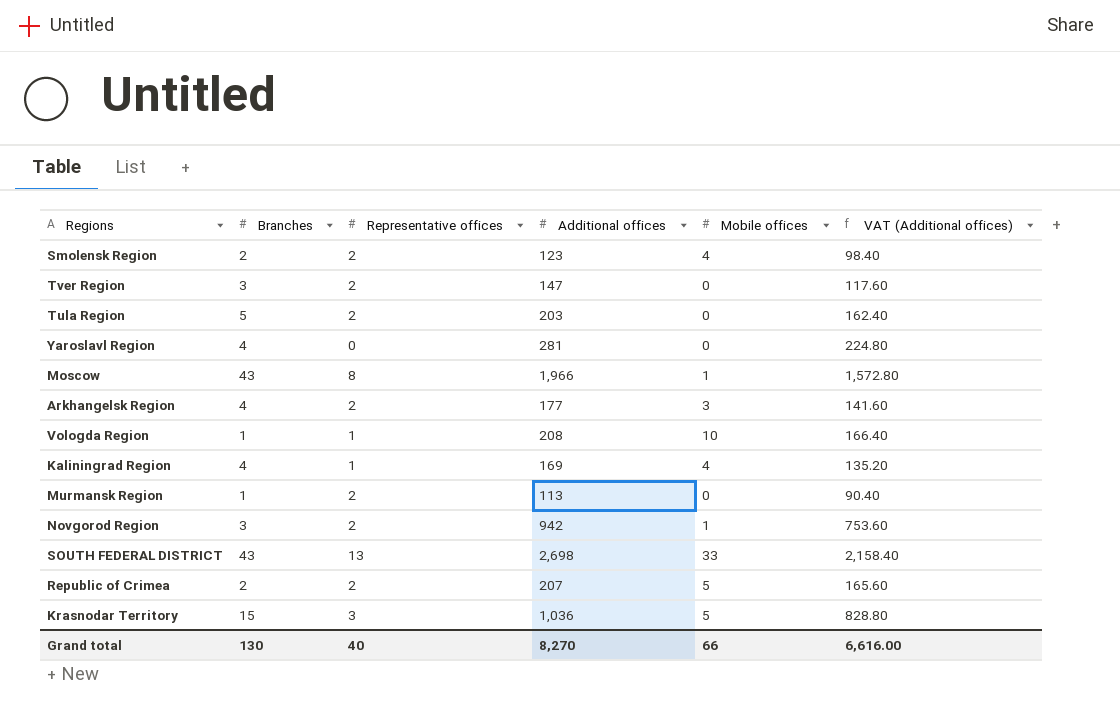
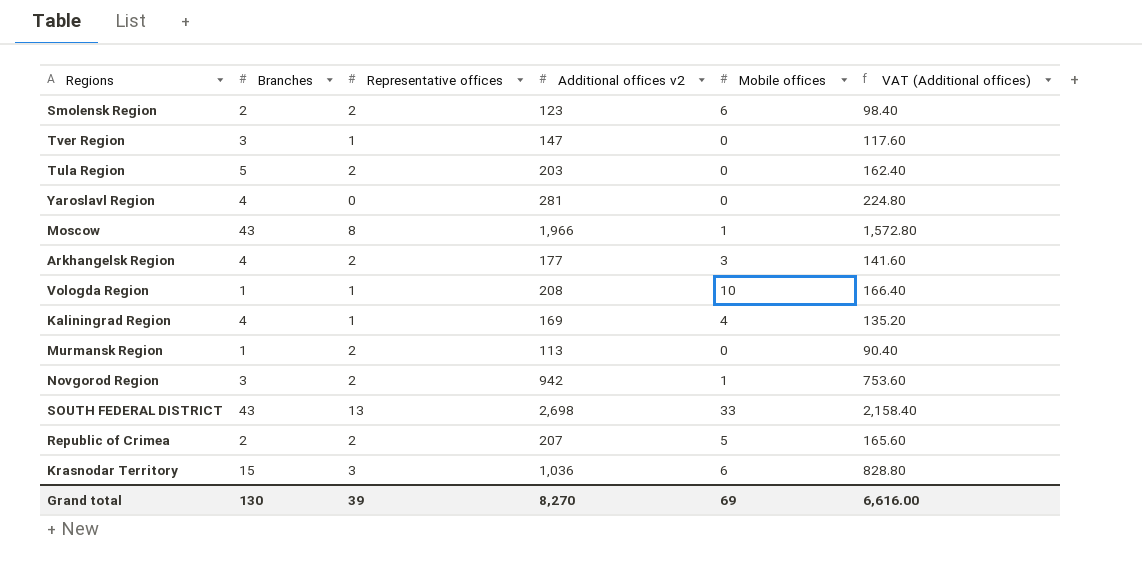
column name: Additional offices -> Additional offices v2
Smolensk Region | Mobile offices: 4 -> 6
Tver Region | Representative offices: 2 -> 1
Krasnodar Territory | Mobile offices: 5 -> 6
Grand total | Representative offices: 40 -> 39
Grand total | Mobile offices: 66 -> 69

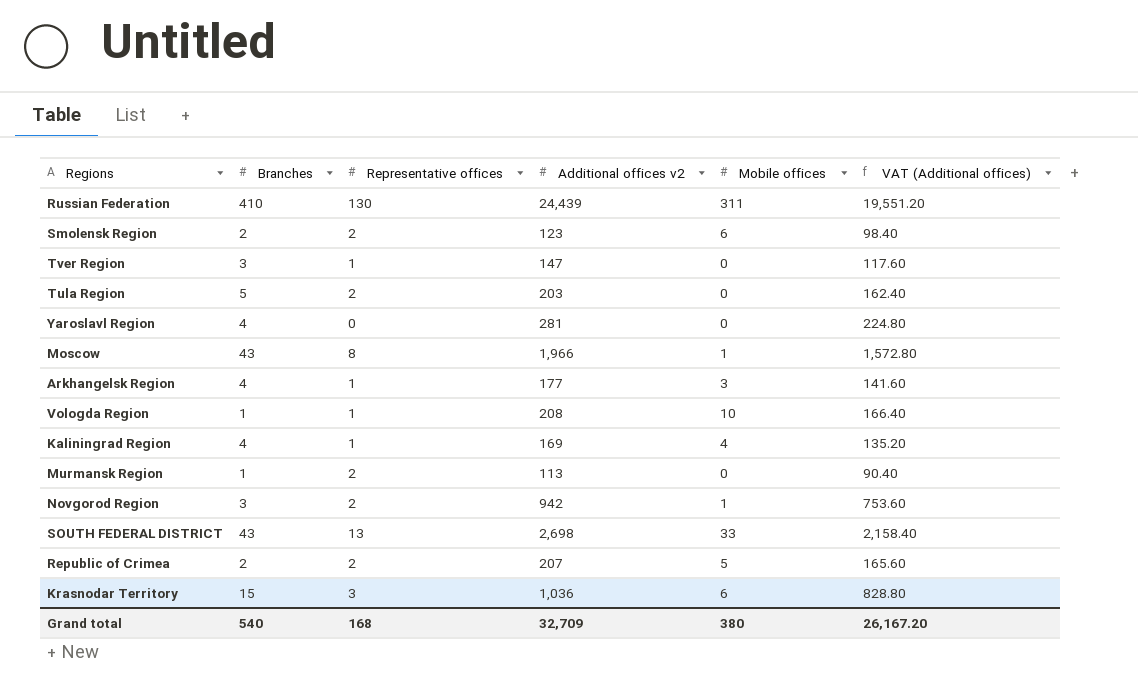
row Russian Federation: none -> 410 | 130 | 24,439 | 311 | 19,551.20
Arkhangelsk Region | Representative offices: 2 -> 1
Grand total | Branches: 130 -> 540
Grand total | Representative offices: 39 -> 168
Grand total | Additional offices v2: 8,270 -> 32,709
Grand total | Mobile offices: 69 -> 380
Grand total | VAT (Additional offices): 6,616.00 -> 26,167.20

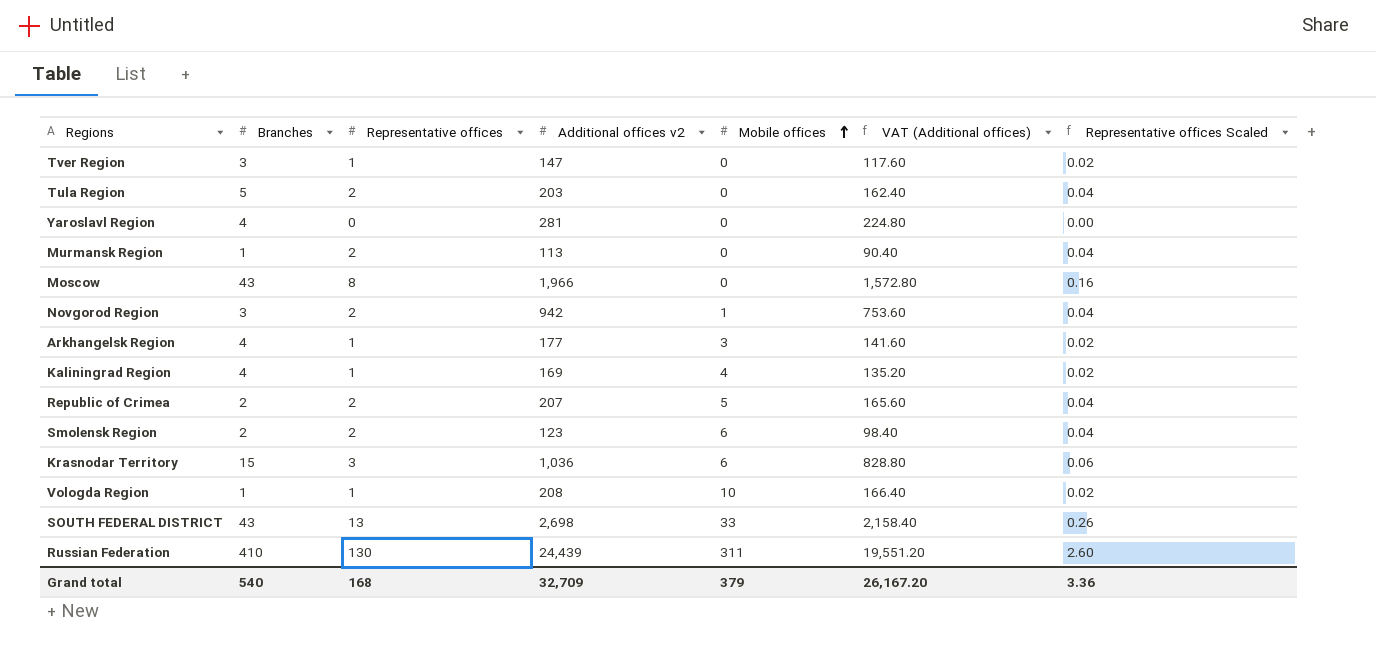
row order: none -> Mobile offices ascending
column Representative offices Scaled | formula: none -> [Representative offices] * 0.02
Moscow | Mobile offices: 1 -> 0
Grand total | Mobile offices: 380 -> 379

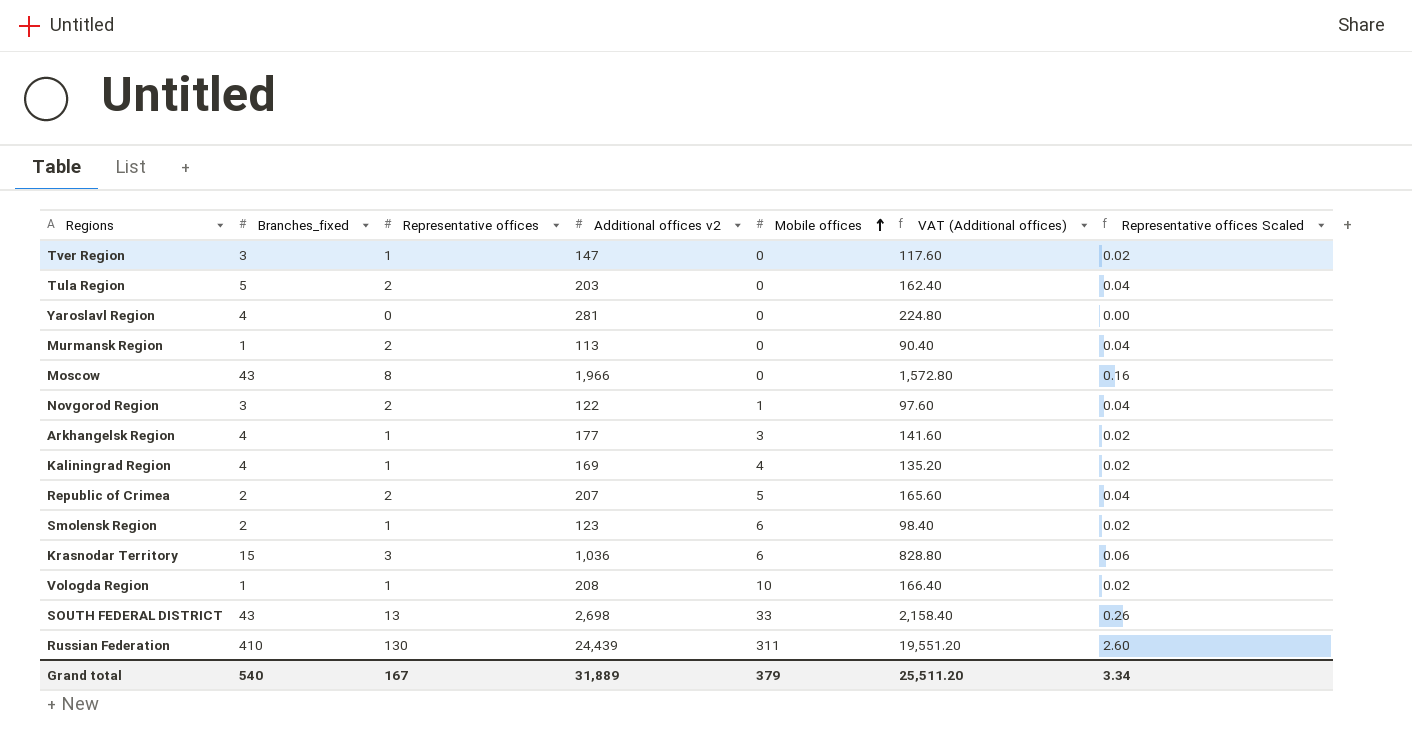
column name: Branches -> Branches_fixed
Novgorod Region | Additional offices v2: 942 -> 122
Novgorod Region | VAT (Additional offices): 753.60 -> 97.60
Smolensk Region | Representative offices: 2 -> 1
Smolensk Region | Representative offices Scaled: 0.04 -> 0.02
Grand total | Representative offices: 168 -> 167
Grand total | Additional offices v2: 32,709 -> 31,889
Grand total | VAT (Additional offices): 26,167.20 -> 25,511.20
Grand total | Representative offices Scaled: 3.36 -> 3.34

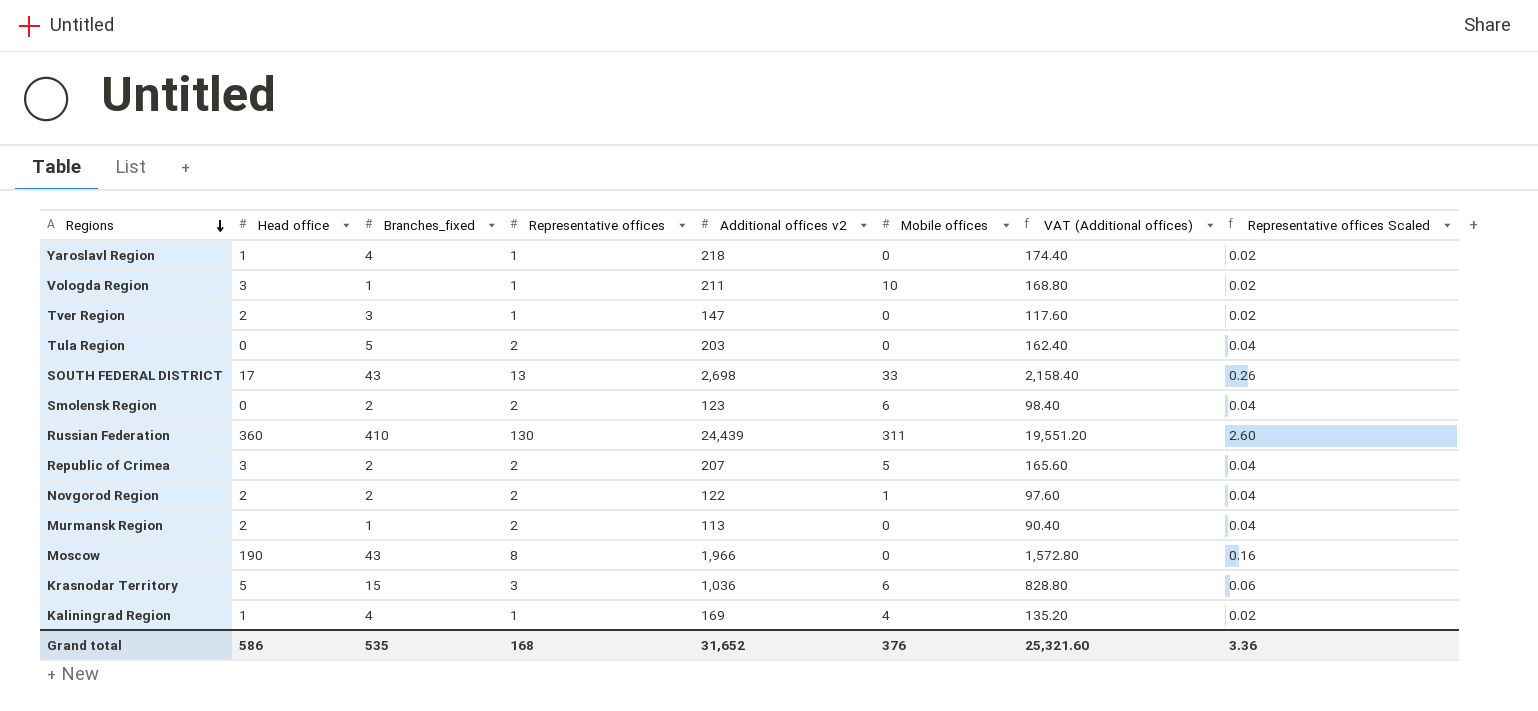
row order: Mobile offices ascending -> Regions descending
column Head office | position: none -> 2
row Arkhangelsk Region: 4 | 1 | 177 | 3 | 141.60 | 0.02 -> none
Yaroslavl Region | Representative offices: 0 -> 1
Yaroslavl Region | Additional offices v2: 281 -> 218
Yaroslavl Region | VAT (Additional offices): 224.80 -> 174.40
Yaroslavl Region | Representative offices Scaled: 0.00 -> 0.02
Vologda Region | Additional offices v2: 208 -> 211
Vologda Region | VAT (Additional offices): 166.40 -> 168.80
Smolensk Region | Representative offices: 1 -> 2
Smolensk Region | Representative offices Scaled: 0.02 -> 0.04
Novgorod Region | Branches_fixed: 3 -> 2
Grand total | Branches_fixed: 540 -> 535
Grand total | Representative offices: 167 -> 168
Grand total | Additional offices v2: 31,889 -> 31,652
Grand total | Mobile offices: 379 -> 376
Grand total | VAT (Additional offices): 25,511.20 -> 25,321.60
Grand total | Representative offices Scaled: 3.34 -> 3.36

